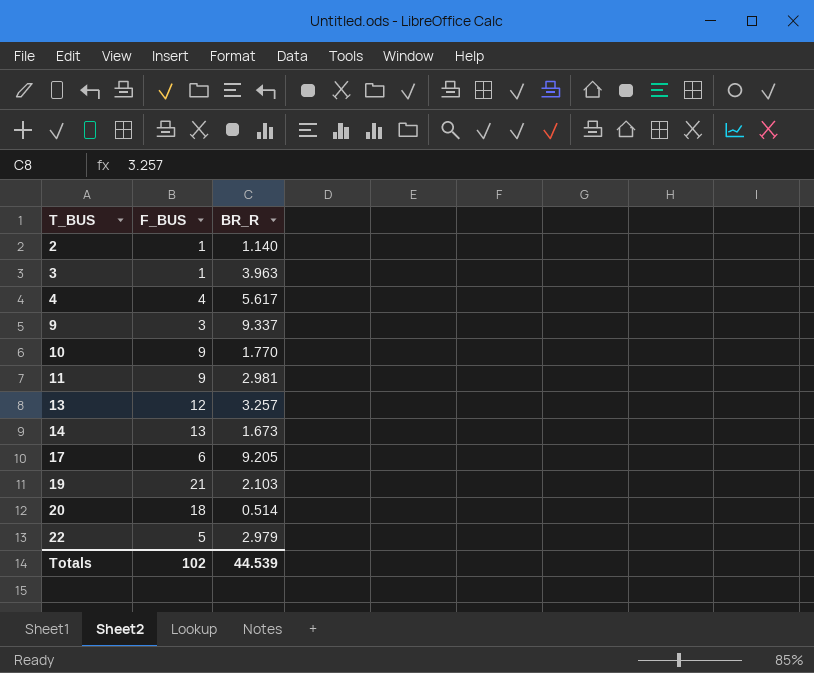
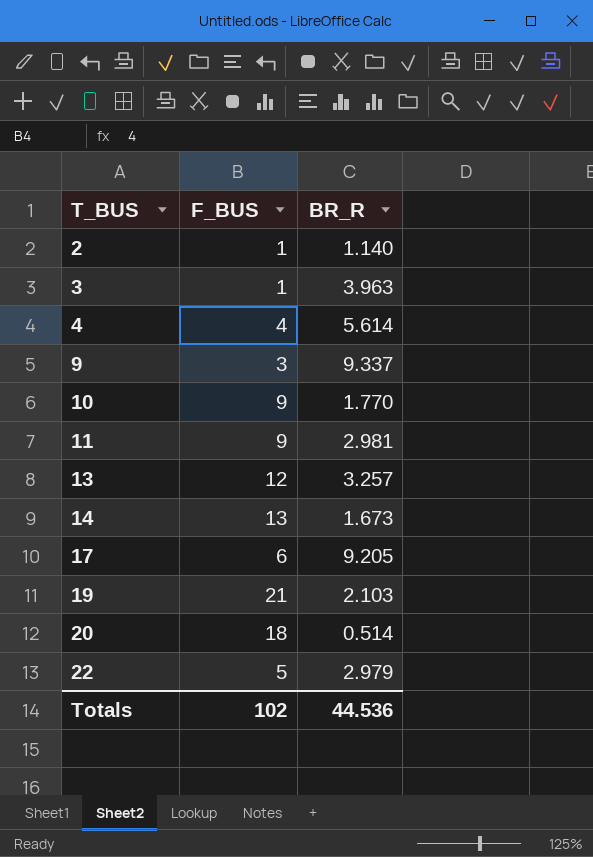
4 | BR_R: 5.617 -> 5.614
Totals | BR_R: 44.539 -> 44.536

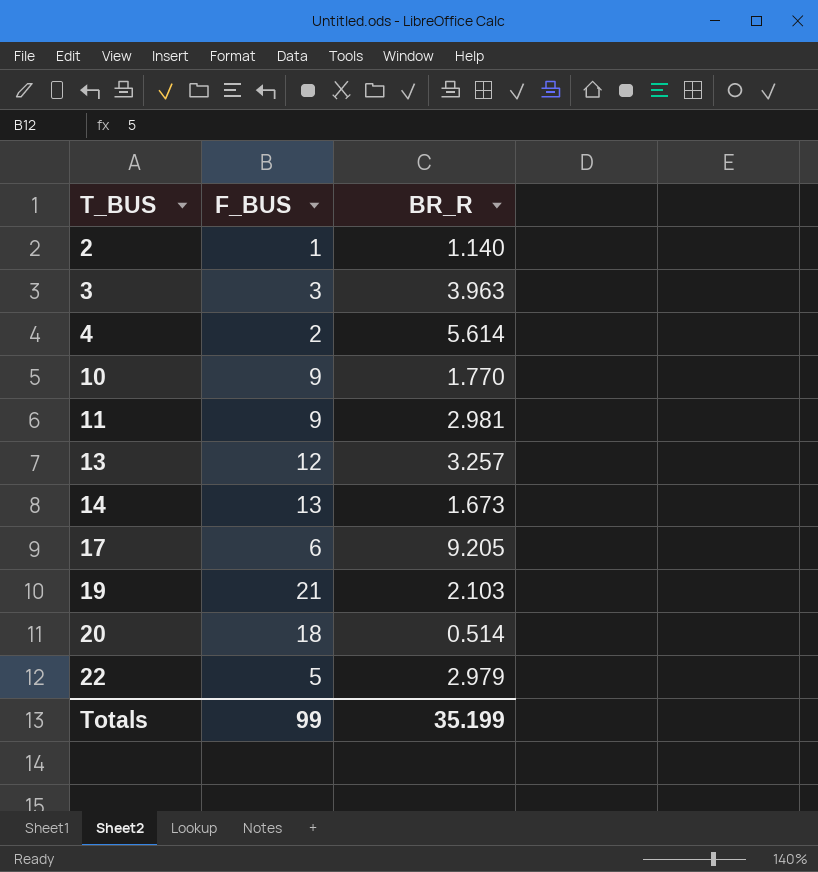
row 9: 3 | 9.337 -> none
3 | F_BUS: 1 -> 3
4 | F_BUS: 4 -> 2
Totals | F_BUS: 102 -> 99
Totals | BR_R: 44.536 -> 35.199

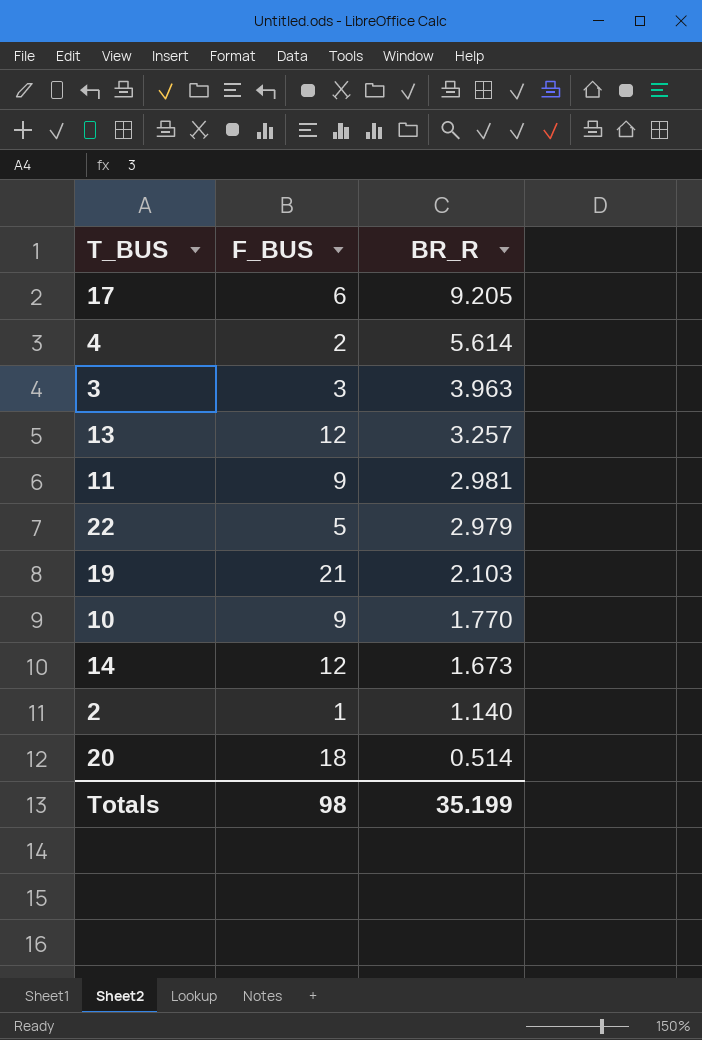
row order: T_BUS ascending -> BR_R descending
14 | F_BUS: 13 -> 12
Totals | F_BUS: 99 -> 98

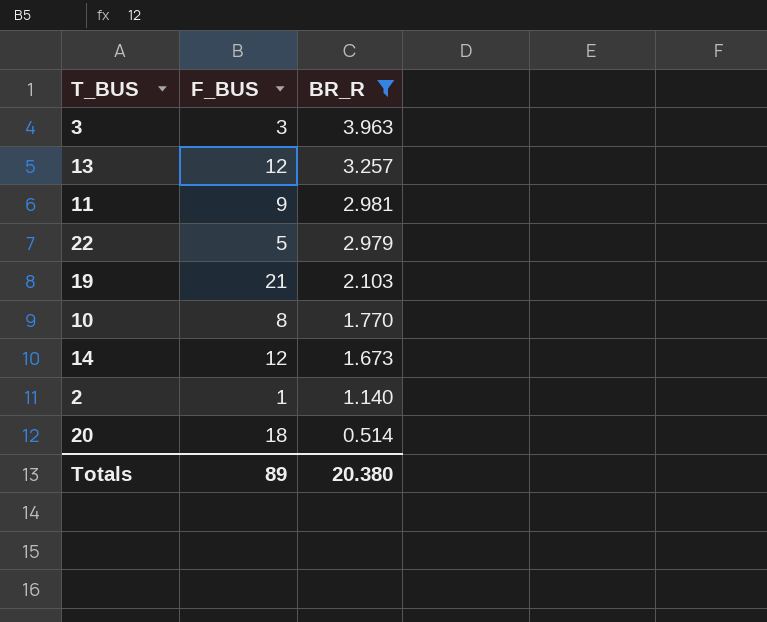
filter: none -> BR_R <= 3.963
10 | F_BUS: 9 -> 8
Totals | F_BUS: 98 -> 89
Totals | BR_R: 35.199 -> 20.380

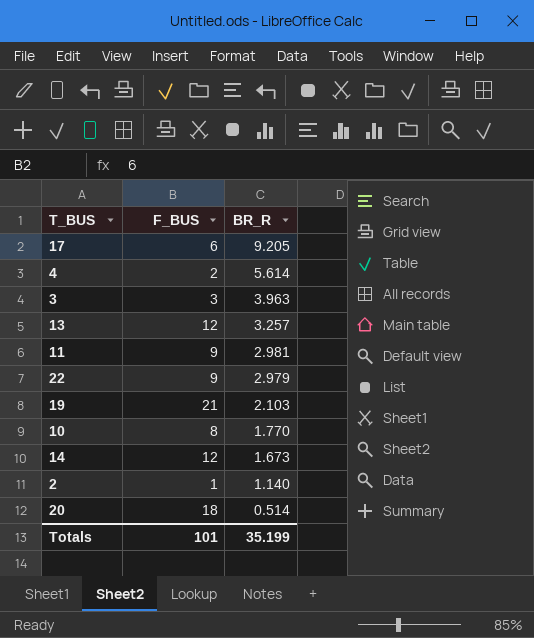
filter: BR_R <= 3.963 -> none
22 | F_BUS: 5 -> 9
Totals | F_BUS: 89 -> 101
Totals | BR_R: 20.380 -> 35.199

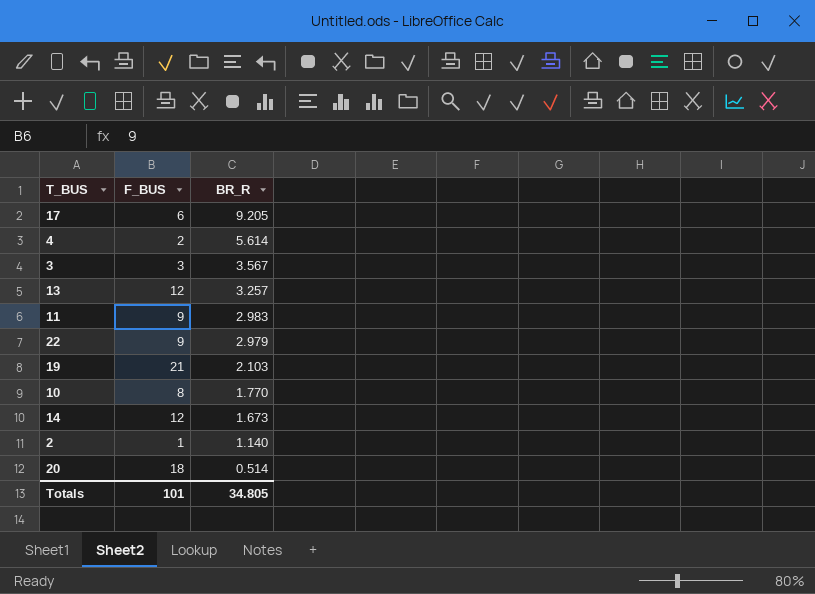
3 | BR_R: 3.963 -> 3.567
11 | BR_R: 2.981 -> 2.983
Totals | BR_R: 35.199 -> 34.805

